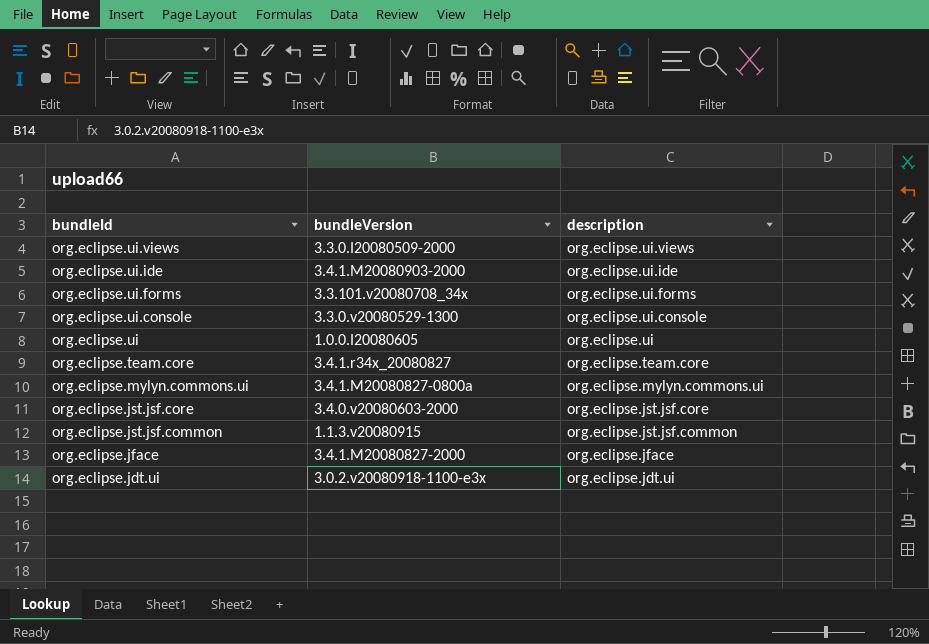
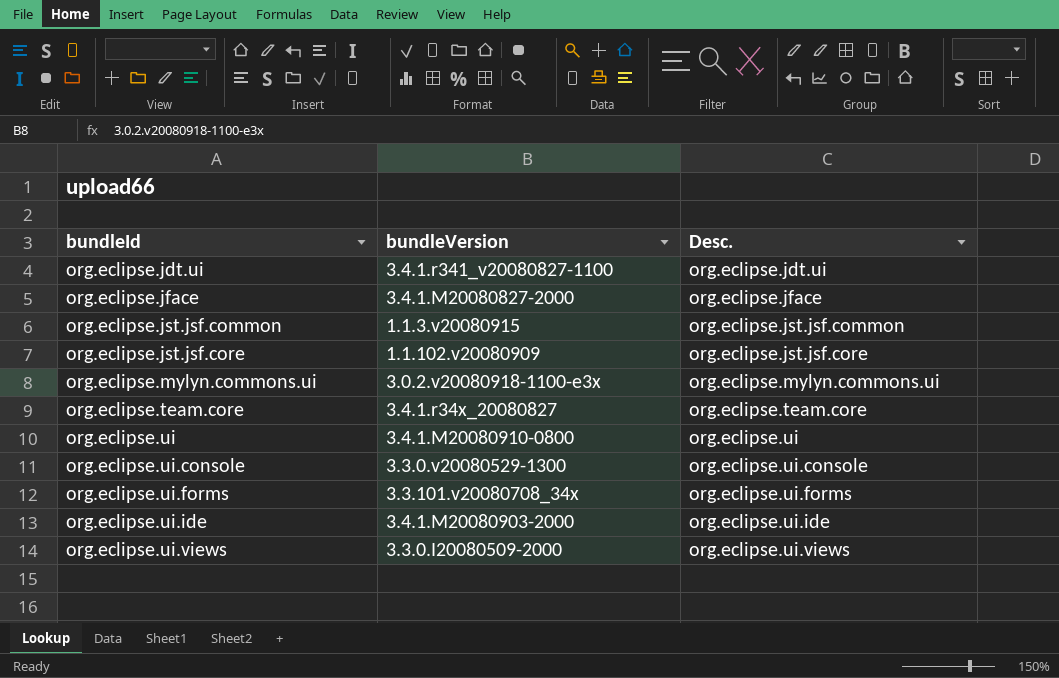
row order: bundleId descending -> bundleId ascending
column name: description -> Desc.
org.eclipse.jdt.ui | bundleVersion: 3.0.2.v20080918-1100-e3x -> 3.4.1.r341_v20080827-1100
org.eclipse.jst.jsf.core | bundleVersion: 3.4.0.v20080603-2000 -> 1.1.102.v20080909
org.eclipse.mylyn.commons.ui | bundleVersion: 3.4.1.M20080827-0800a -> 3.0.2.v20080918-1100-e3x
org.eclipse.ui | bundleVersion: 1.0.0.I20080605 -> 3.4.1.M20080910-0800

